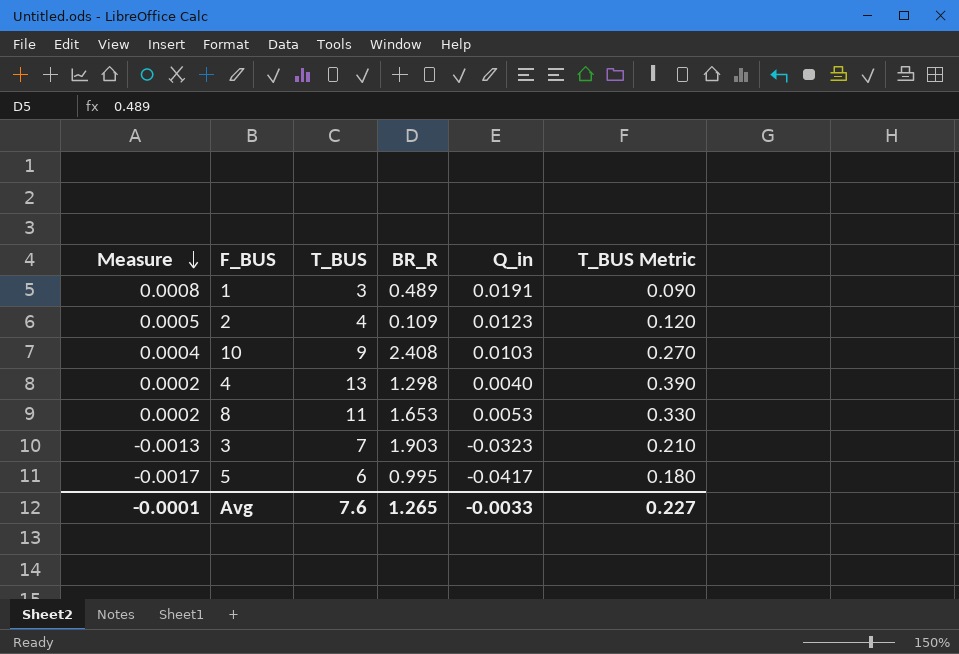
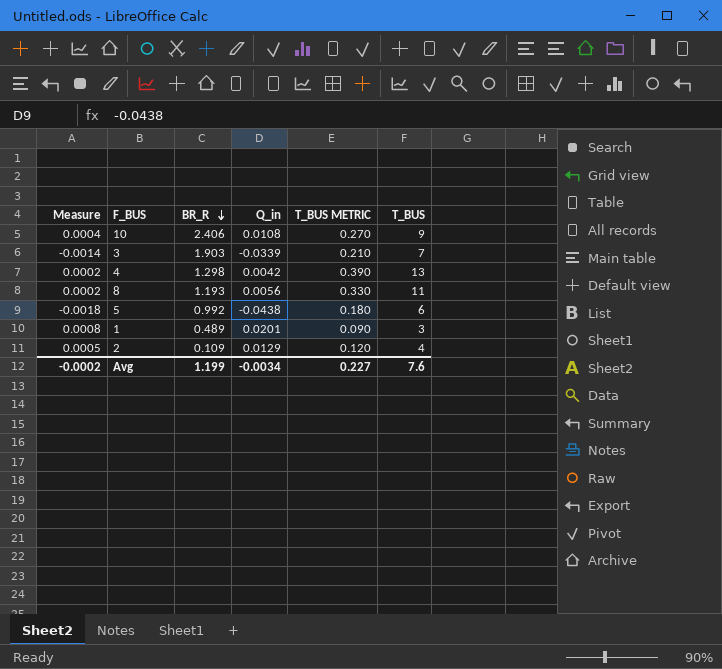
row order: Measure descending -> BR_R descending
column name: T_BUS Metric -> T_BUS METRIC
column T_BUS | position: 3 -> 6
10 | BR_R: 2.408 -> 2.406
10 | Q_in: 0.0103 -> 0.0108
3 | Measure: -0.0013 -> -0.0014
3 | Q_in: -0.0323 -> -0.0339
4 | Q_in: 0.0040 -> 0.0042
8 | BR_R: 1.653 -> 1.193
8 | Q_in: 0.0053 -> 0.0056
5 | Measure: -0.0017 -> -0.0018
5 | BR_R: 0.995 -> 0.992
5 | Q_in: -0.0417 -> -0.0438
1 | Q_in: 0.0191 -> 0.0201
2 | Q_in: 0.0123 -> 0.0129
Avg | Measure: -0.0001 -> -0.0002
Avg | BR_R: 1.265 -> 1.199
Avg | Q_in: -0.0033 -> -0.0034

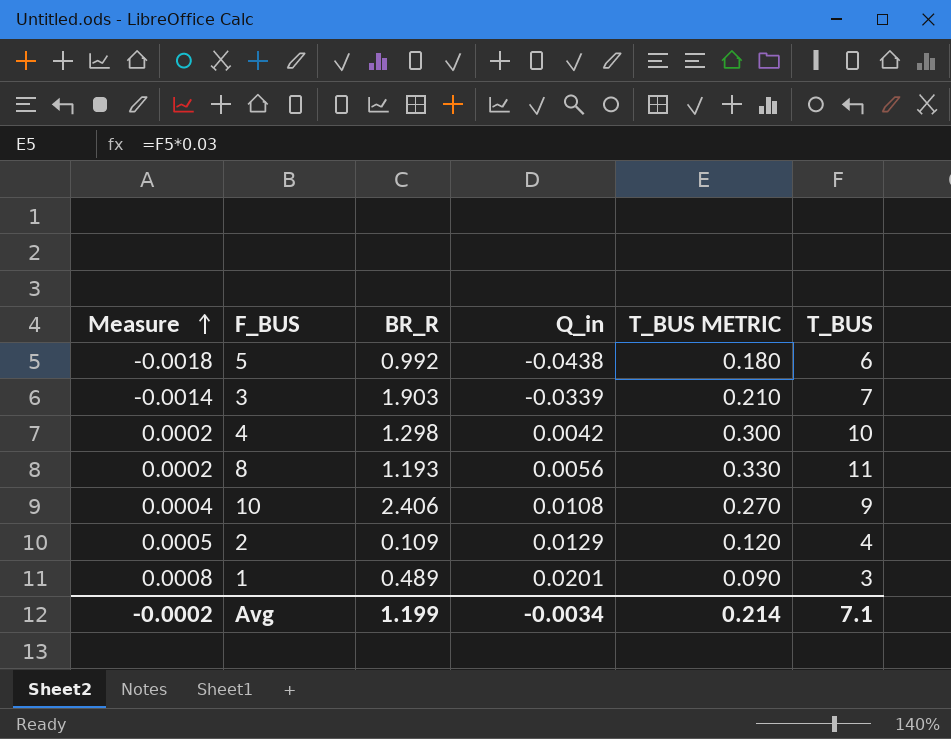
row order: BR_R descending -> Measure ascending
4 | T_BUS METRIC: 0.390 -> 0.300
4 | T_BUS: 13 -> 10
Avg | T_BUS METRIC: 0.227 -> 0.214
Avg | T_BUS: 7.6 -> 7.1

